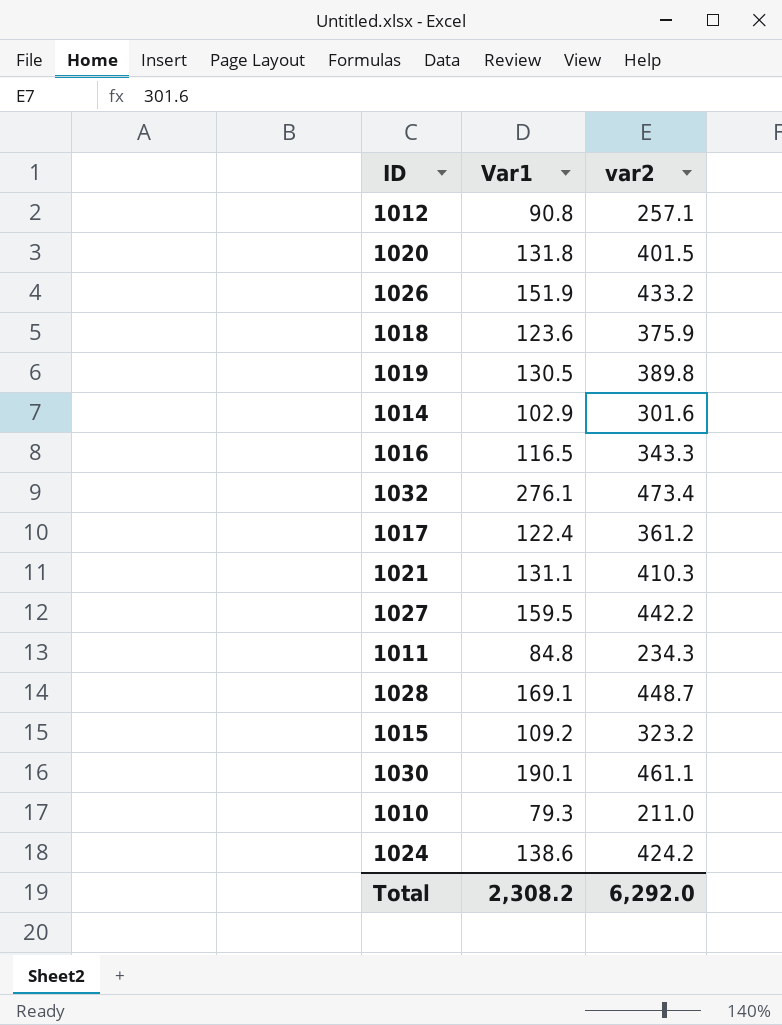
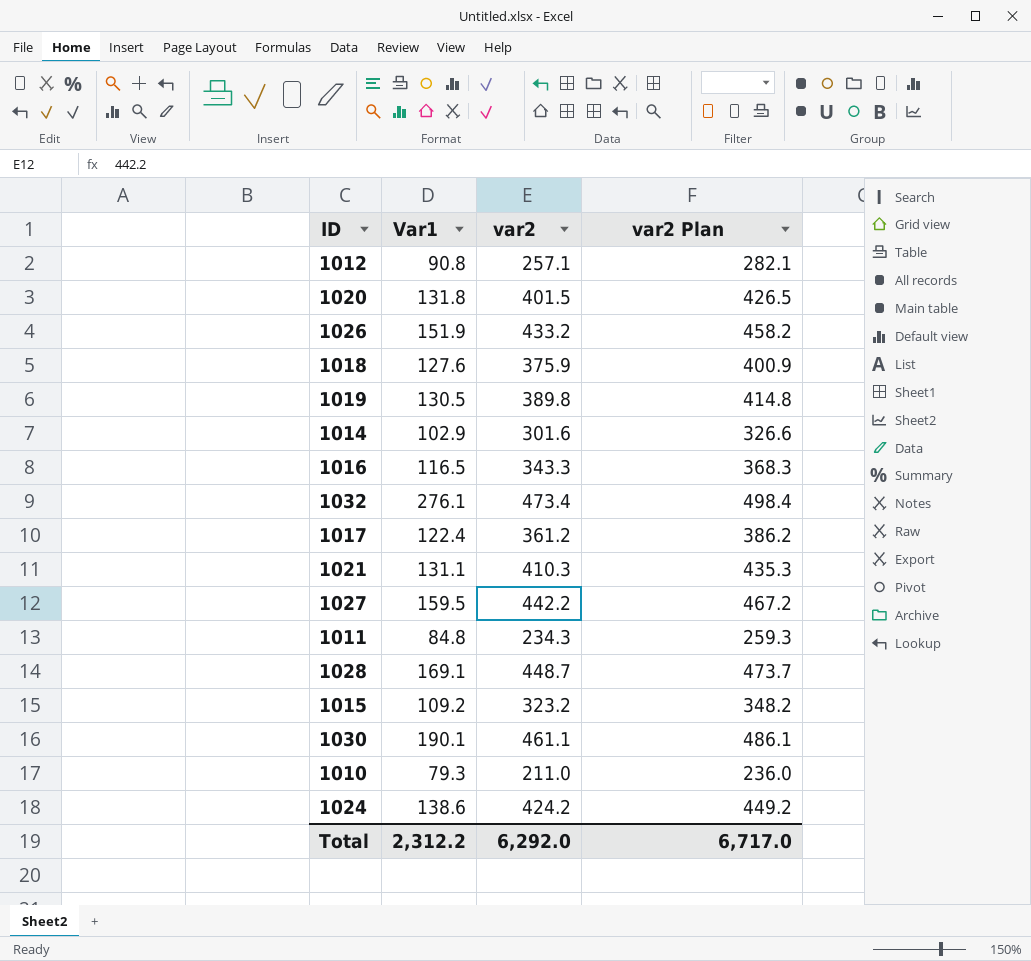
column var2 Plan | formula: none -> [var2] + 25
1018 | Var1: 123.6 -> 127.6
Total | Var1: 2,308.2 -> 2,312.2

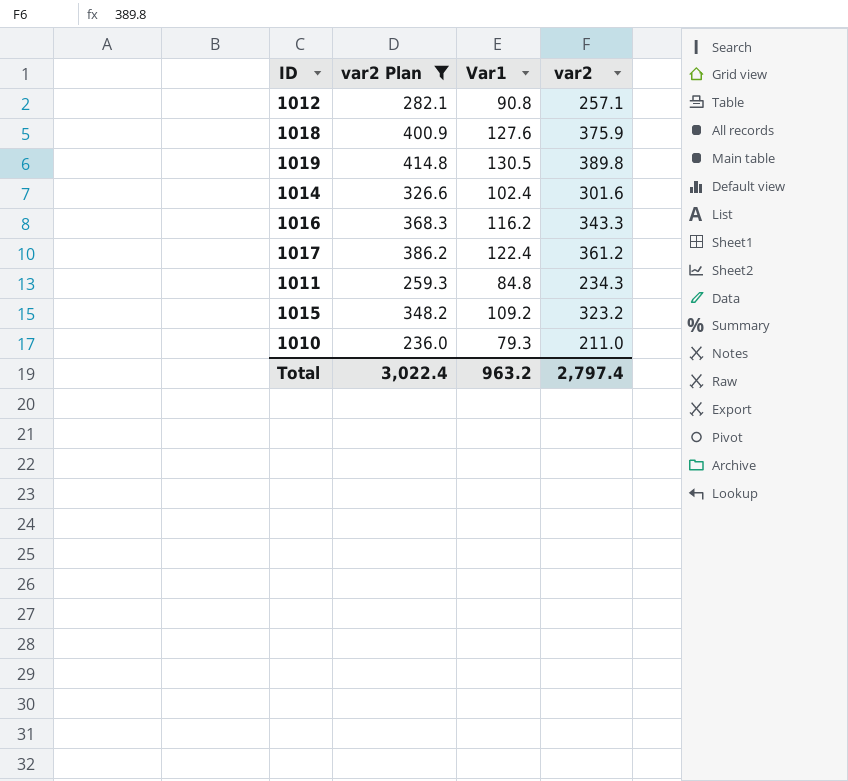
filter: none -> var2 Plan <= 414.8
column var2 Plan | position: 4 -> 2
1014 | Var1: 102.9 -> 102.4
1016 | Var1: 116.5 -> 116.2
Total | var2 Plan: 6,717.0 -> 3,022.4
Total | Var1: 2,312.2 -> 963.2
Total | var2: 6,292.0 -> 2,797.4

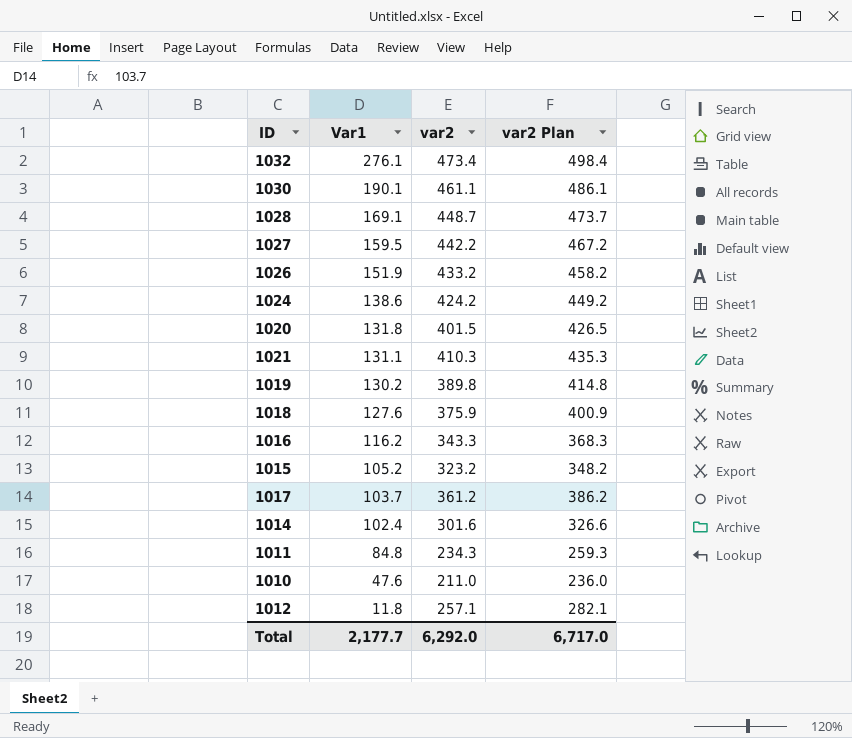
filter: var2 Plan <= 414.8 -> none
row order: none -> Var1 descending
column var2 Plan | position: 2 -> 4
1019 | Var1: 130.5 -> 130.2
1015 | Var1: 109.2 -> 105.2
1017 | Var1: 122.4 -> 103.7
1010 | Var1: 79.3 -> 47.6
1012 | Var1: 90.8 -> 11.8
Total | Var1: 963.2 -> 2,177.7
Total | var2: 2,797.4 -> 6,292.0
Total | var2 Plan: 3,022.4 -> 6,717.0

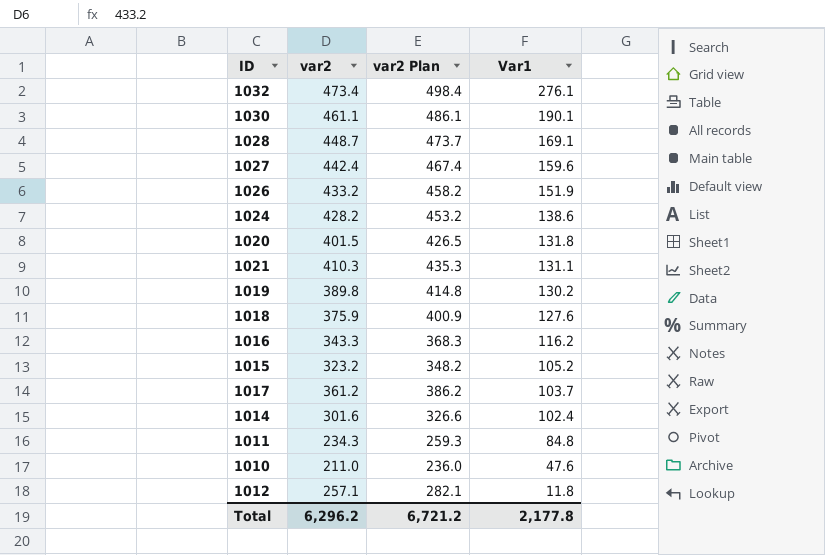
column Var1 | position: 2 -> 4
1027 | var2: 442.2 -> 442.4
1027 | var2 Plan: 467.2 -> 467.4
1027 | Var1: 159.5 -> 159.6
1024 | var2: 424.2 -> 428.2
1024 | var2 Plan: 449.2 -> 453.2
Total | var2: 6,292.0 -> 6,296.2
Total | var2 Plan: 6,717.0 -> 6,721.2
Total | Var1: 2,177.7 -> 2,177.8

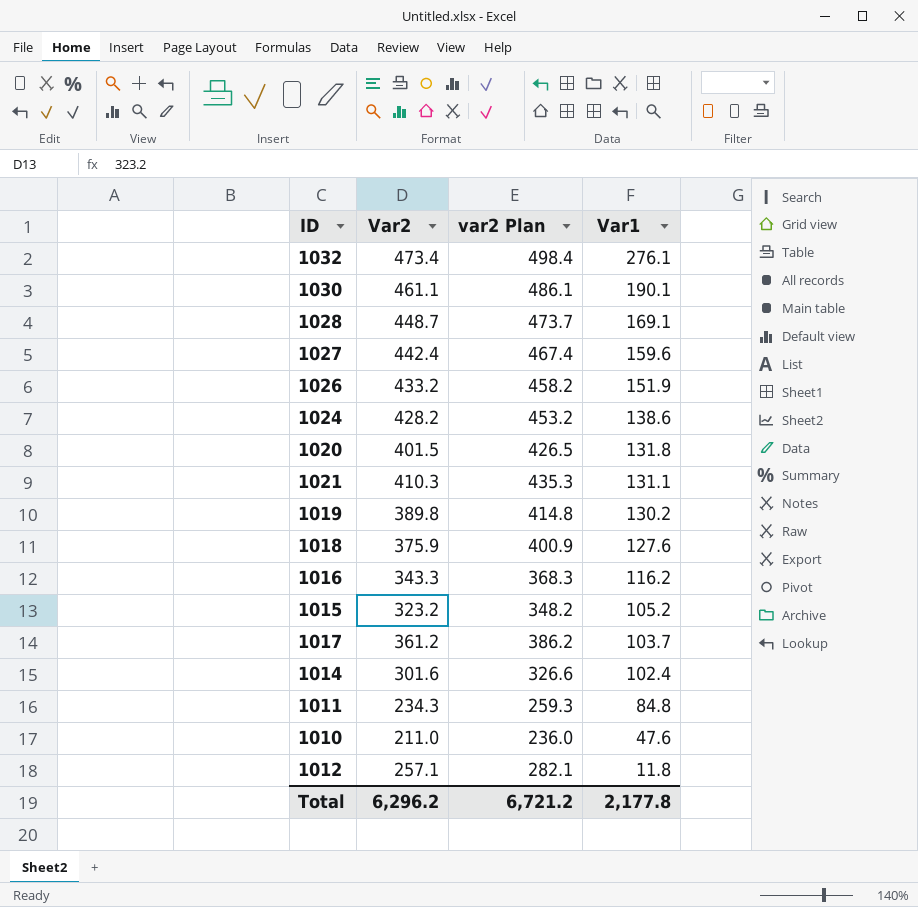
column name: var2 -> Var2

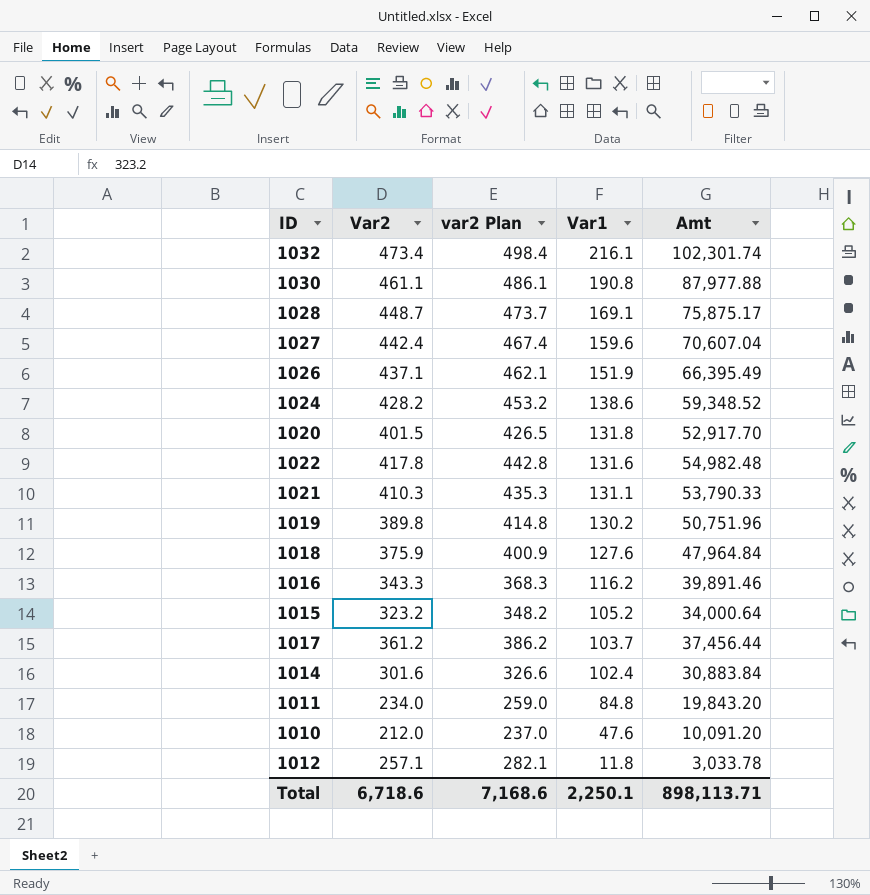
column Amt | formula: none -> [Var2] * [Var1]
1032 | Var1: 276.1 -> 216.1
1030 | Var1: 190.1 -> 190.8
1026 | Var2: 433.2 -> 437.1
1026 | var2 Plan: 458.2 -> 462.1
row 1022: none -> 417.8 | 442.8 | 131.6 | 54,982.48
1011 | Var2: 234.3 -> 234.0
1011 | var2 Plan: 259.3 -> 259.0
1010 | Var2: 211.0 -> 212.0
1010 | var2 Plan: 236.0 -> 237.0
Total | Var2: 6,296.2 -> 6,718.6
Total | var2 Plan: 6,721.2 -> 7,168.6
Total | Var1: 2,177.8 -> 2,250.1

